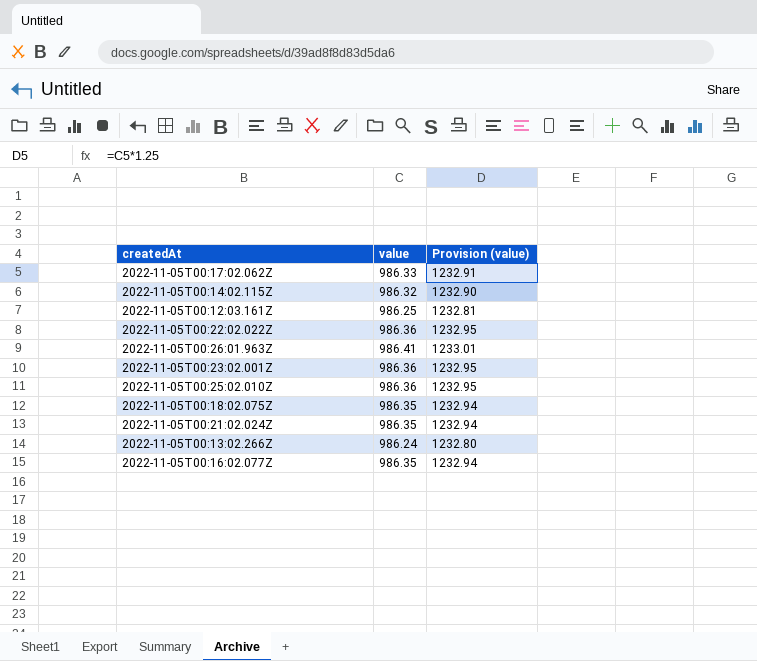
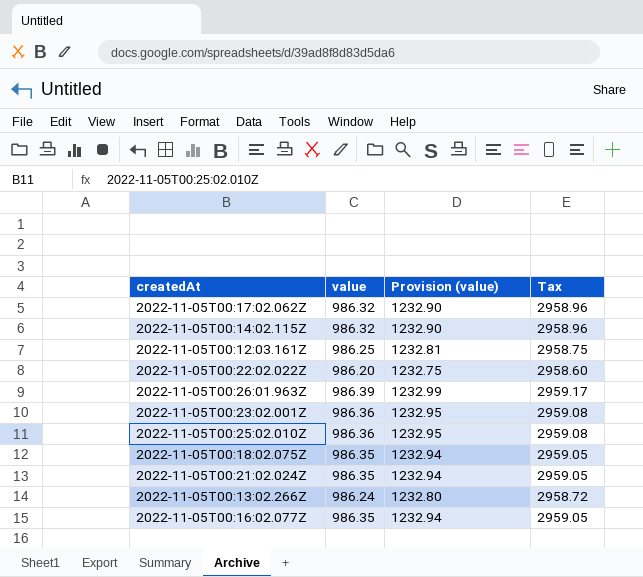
column Tax | formula: none -> [value] * 3
2022-11-05T00:17:02.062Z | value: 986.33 -> 986.32
2022-11-05T00:17:02.062Z | Provision (value): 1232.91 -> 1232.90
2022-11-05T00:22:02.022Z | value: 986.36 -> 986.20
2022-11-05T00:22:02.022Z | Provision (value): 1232.95 -> 1232.75
2022-11-05T00:26:01.963Z | value: 986.41 -> 986.39
2022-11-05T00:26:01.963Z | Provision (value): 1233.01 -> 1232.99

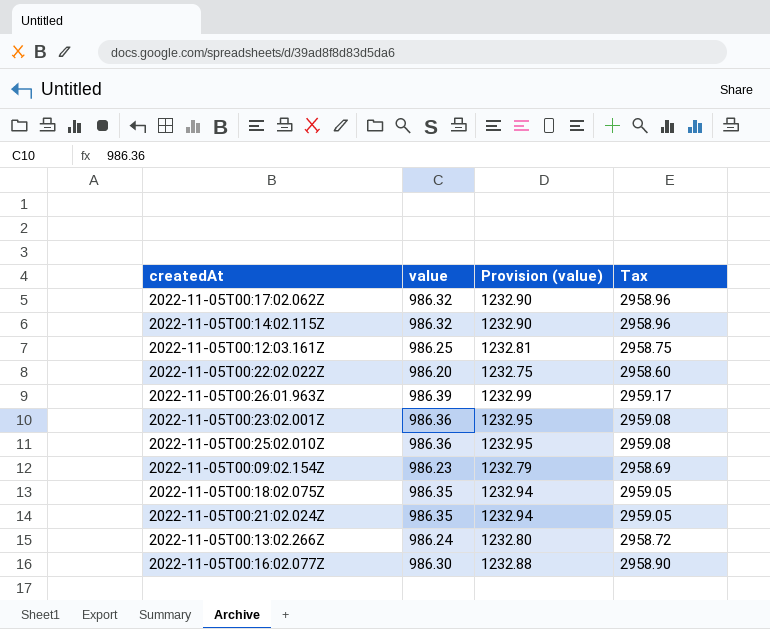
row 2022-11-05T00:09:02.154Z: none -> 986.23 | 1232.79 | 2958.69
2022-11-05T00:16:02.077Z | value: 986.35 -> 986.30
2022-11-05T00:16:02.077Z | Provision (value): 1232.94 -> 1232.88
2022-11-05T00:16:02.077Z | Tax: 2959.05 -> 2958.90

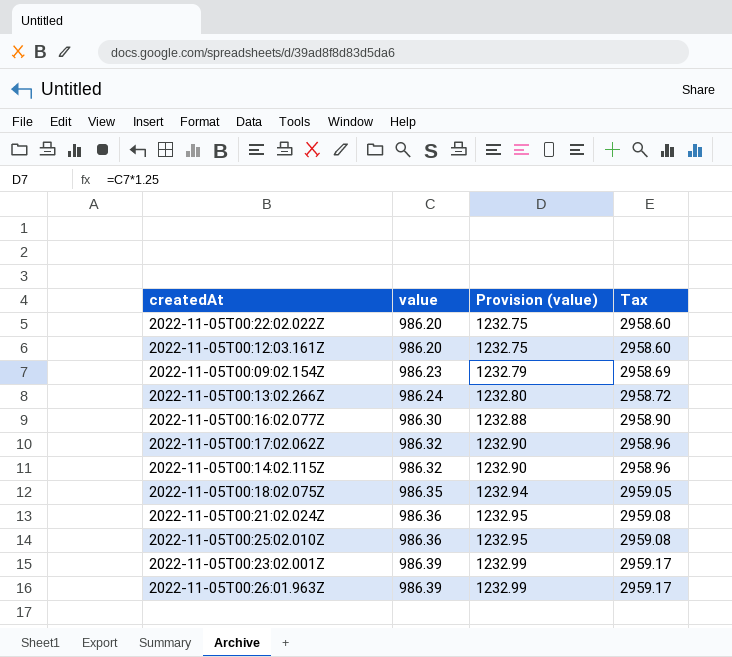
row order: none -> value ascending
2022-11-05T00:12:03.161Z | value: 986.25 -> 986.20
2022-11-05T00:12:03.161Z | Provision (value): 1232.81 -> 1232.75
2022-11-05T00:12:03.161Z | Tax: 2958.75 -> 2958.60
2022-11-05T00:21:02.024Z | value: 986.35 -> 986.36
2022-11-05T00:21:02.024Z | Provision (value): 1232.94 -> 1232.95
2022-11-05T00:21:02.024Z | Tax: 2959.05 -> 2959.08
2022-11-05T00:23:02.001Z | value: 986.36 -> 986.39
2022-11-05T00:23:02.001Z | Provision (value): 1232.95 -> 1232.99
2022-11-05T00:23:02.001Z | Tax: 2959.08 -> 2959.17

